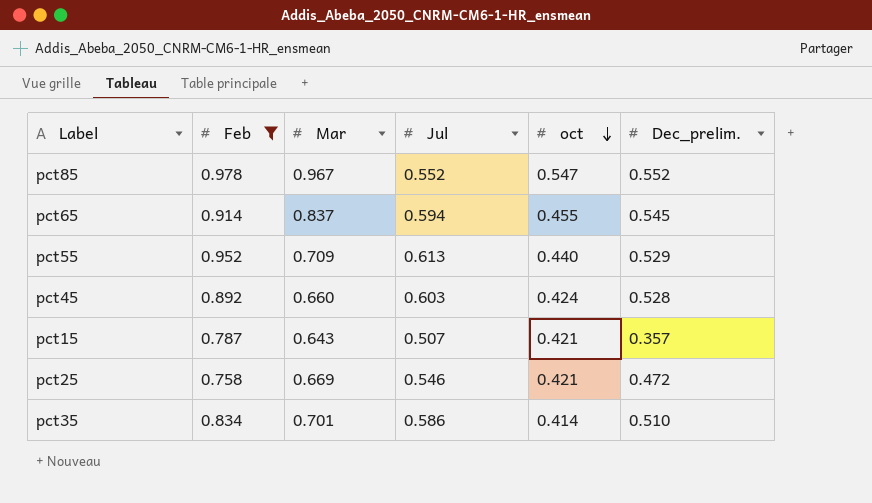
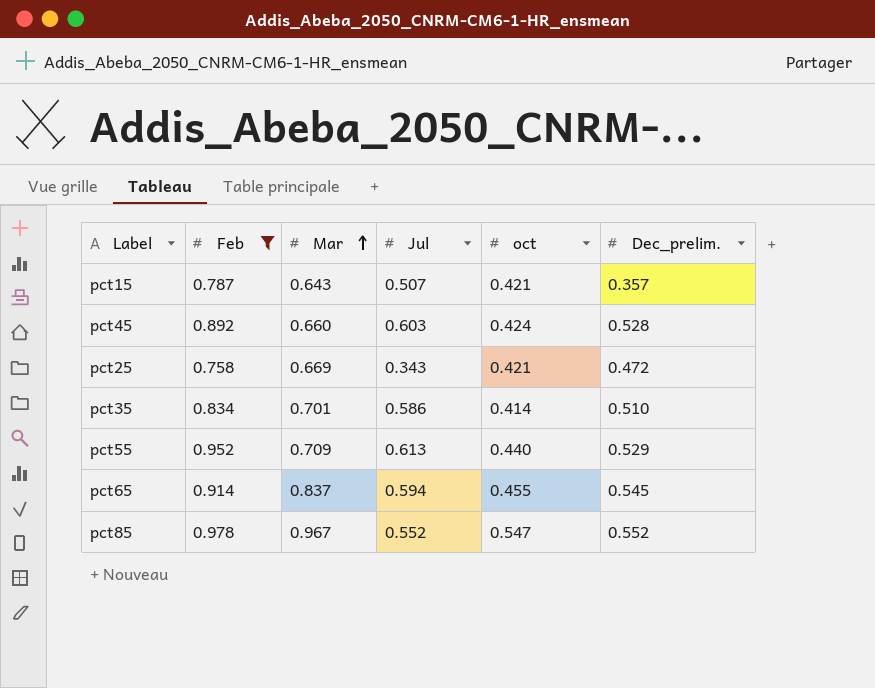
row order: oct descending -> Mar ascending
pct25 | Jul: 0.546 -> 0.343

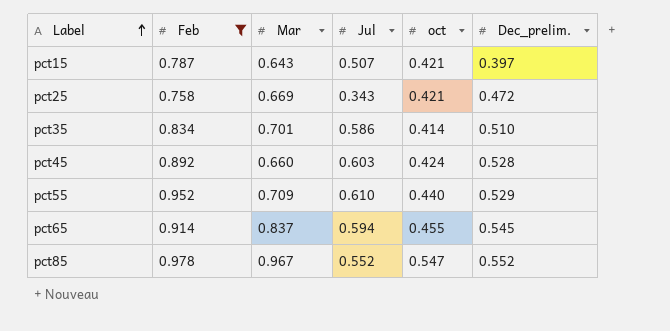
row order: Mar ascending -> Label ascending
pct15 | Dec_prelim.: 0.357 -> 0.397
pct55 | Jul: 0.613 -> 0.610

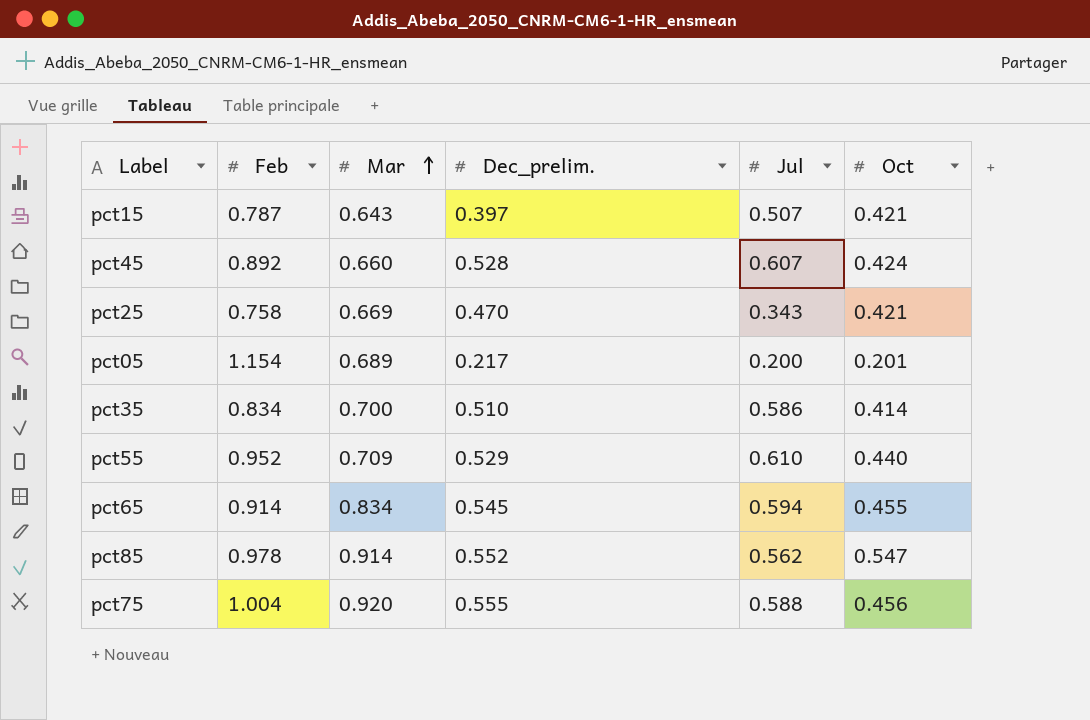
filter: Feb <= 0.978 -> none
row order: Label ascending -> Mar ascending
column Dec_prelim. | position: 6 -> 4
column name: oct -> Oct
pct45 | Jul: 0.603 -> 0.607
pct25 | Dec_prelim.: 0.472 -> 0.470
pct35 | Mar: 0.701 -> 0.700
pct65 | Mar: 0.837 -> 0.834
pct85 | Mar: 0.967 -> 0.914
pct85 | Jul: 0.552 -> 0.562

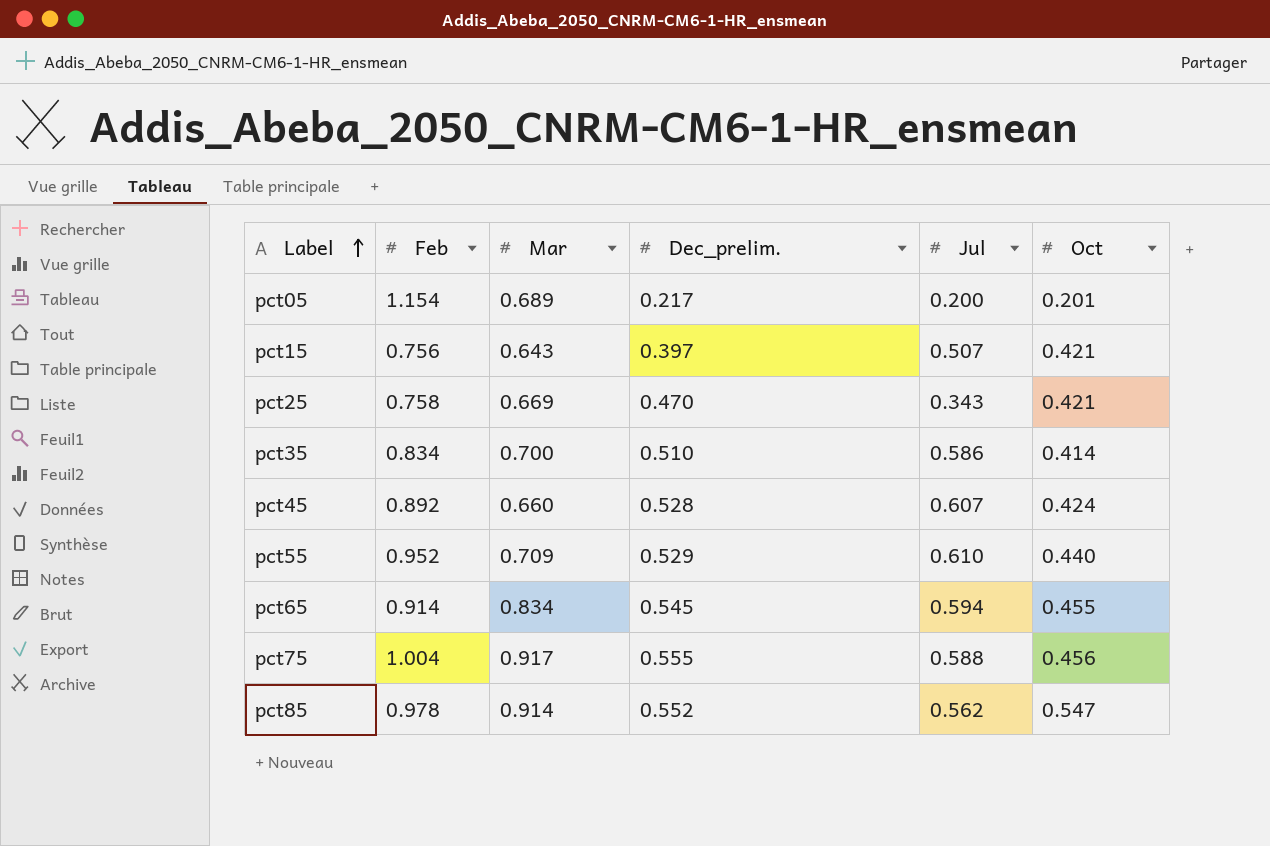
row order: Mar ascending -> Label ascending
pct15 | Feb: 0.787 -> 0.756
pct75 | Mar: 0.920 -> 0.917

